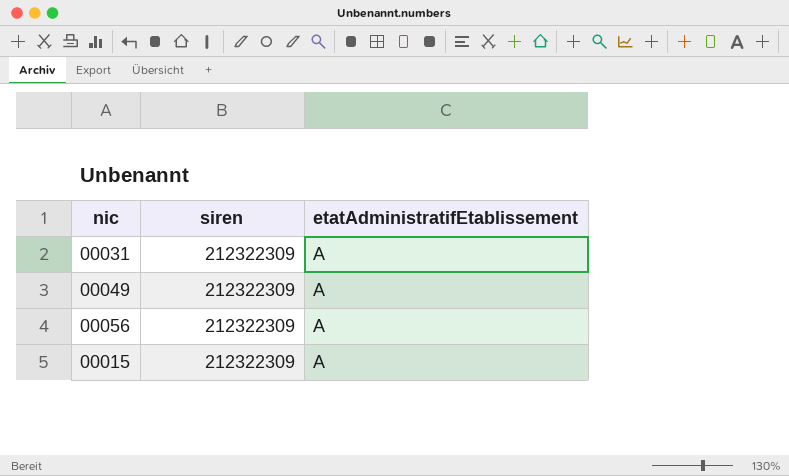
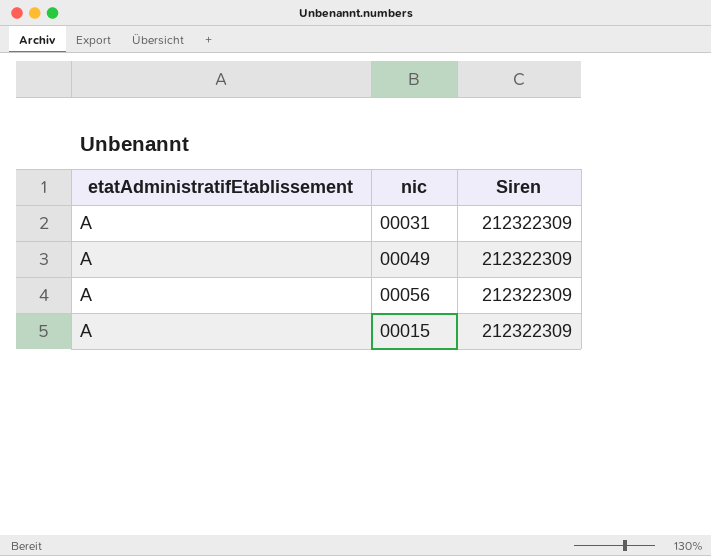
column etatAdministratifEtablissement | position: 3 -> 1
column name: siren -> Siren

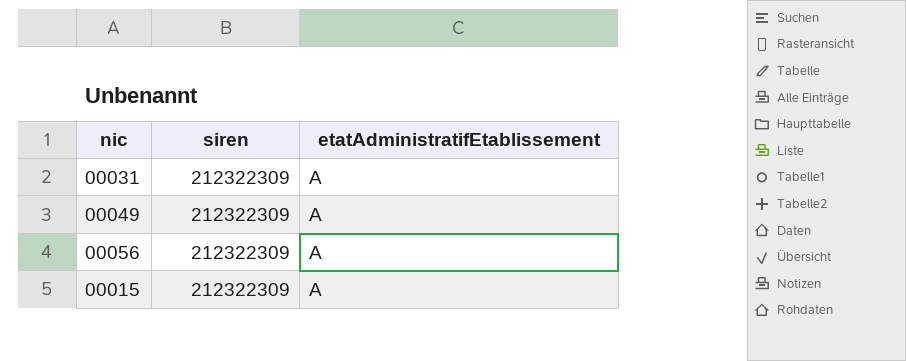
column name: Siren -> siren
column etatAdministratifEtablissement | position: 1 -> 3

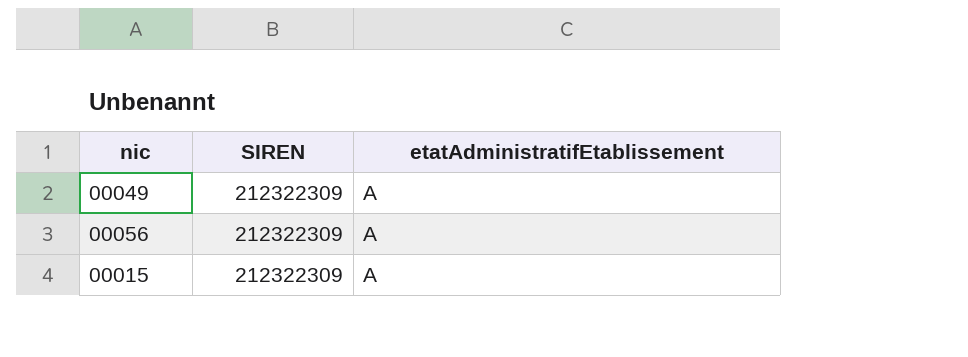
column name: siren -> SIREN
row 00031: 212322309 | A -> none

